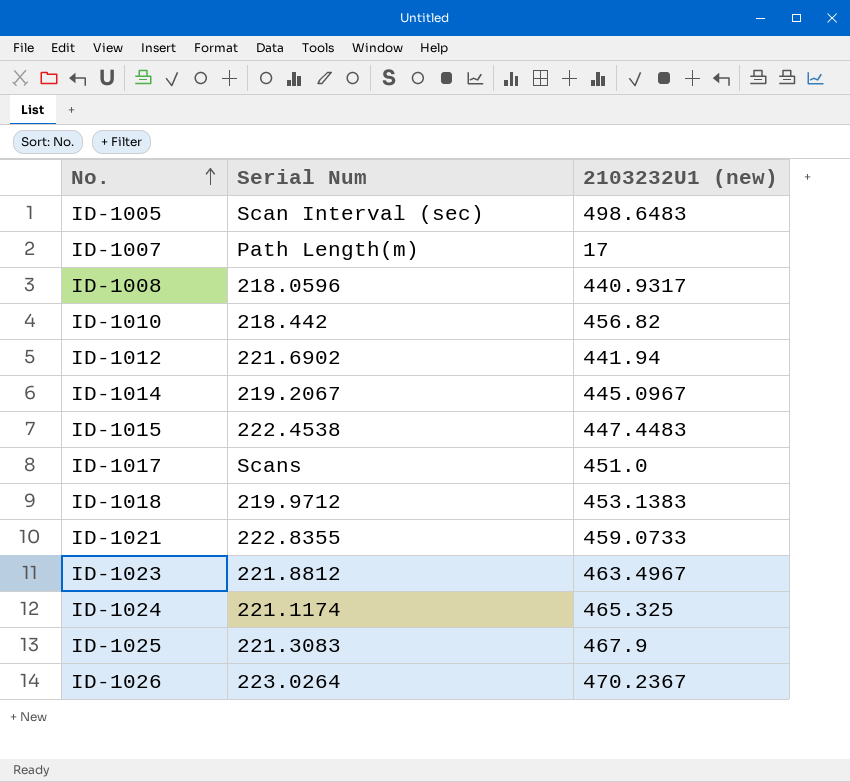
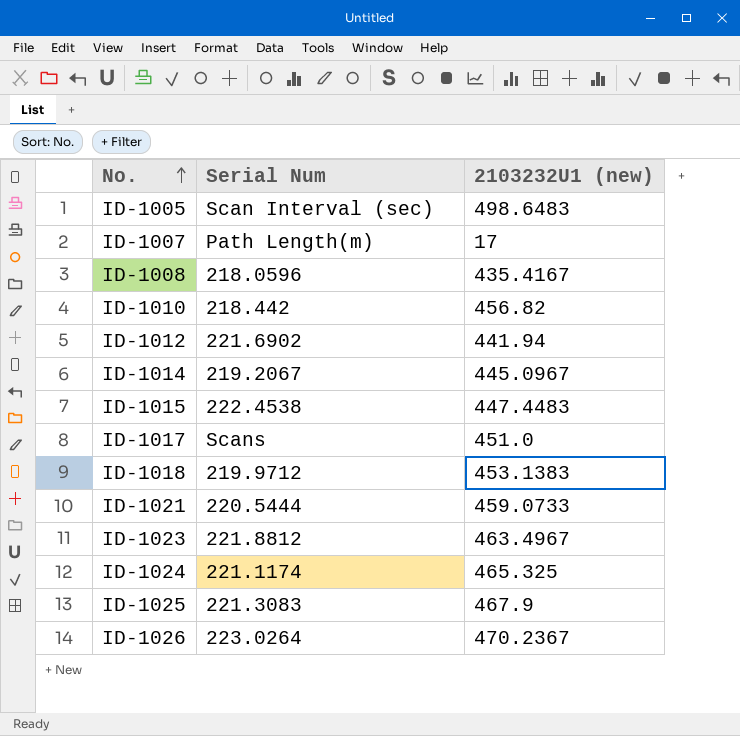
ID-1008 | 2103232U1 (new): 440.9317 -> 435.4167
ID-1021 | Serial Num: 222.8355 -> 220.5444

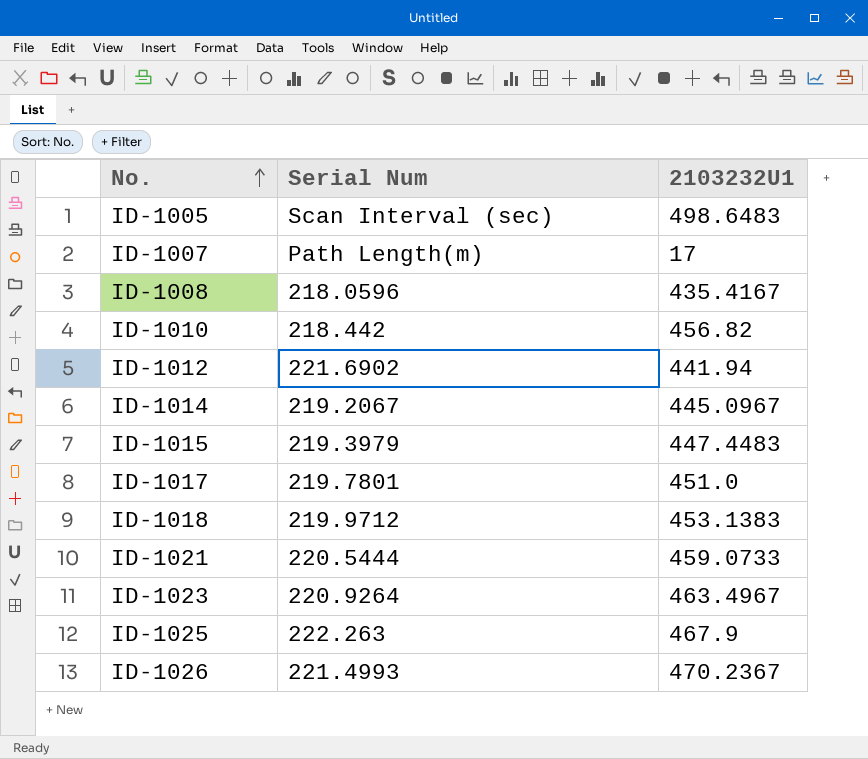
column name: 2103232U1 (new) -> 2103232U1
row ID-1024: 221.1174 | 465.325 -> none
ID-1015 | Serial Num: 222.4538 -> 219.3979
ID-1017 | Serial Num: Scans -> 219.7801
ID-1023 | Serial Num: 221.8812 -> 220.9264
ID-1025 | Serial Num: 221.3083 -> 222.263
ID-1026 | Serial Num: 223.0264 -> 221.4993

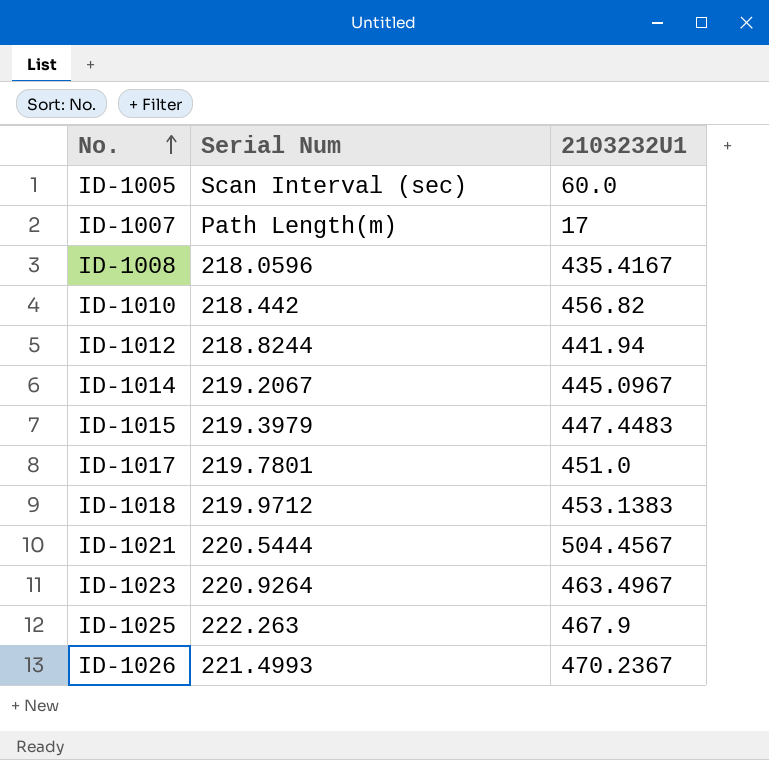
ID-1005 | 2103232U1: 498.6483 -> 60.0
ID-1012 | Serial Num: 221.6902 -> 218.8244
ID-1021 | 2103232U1: 459.0733 -> 504.4567

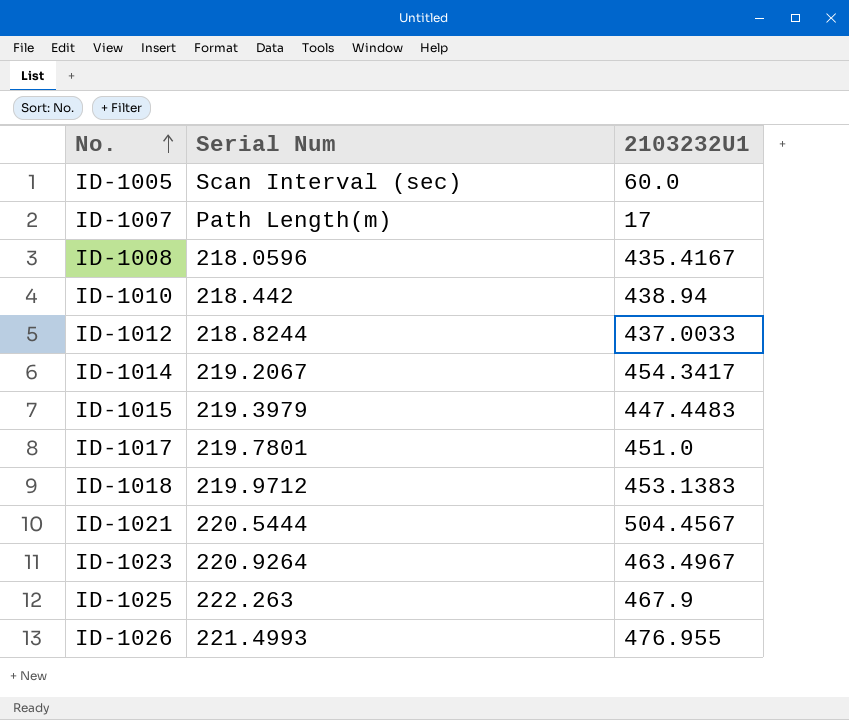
ID-1010 | 2103232U1: 456.82 -> 438.94
ID-1012 | 2103232U1: 441.94 -> 437.0033
ID-1014 | 2103232U1: 445.0967 -> 454.3417
ID-1026 | 2103232U1: 470.2367 -> 476.955

